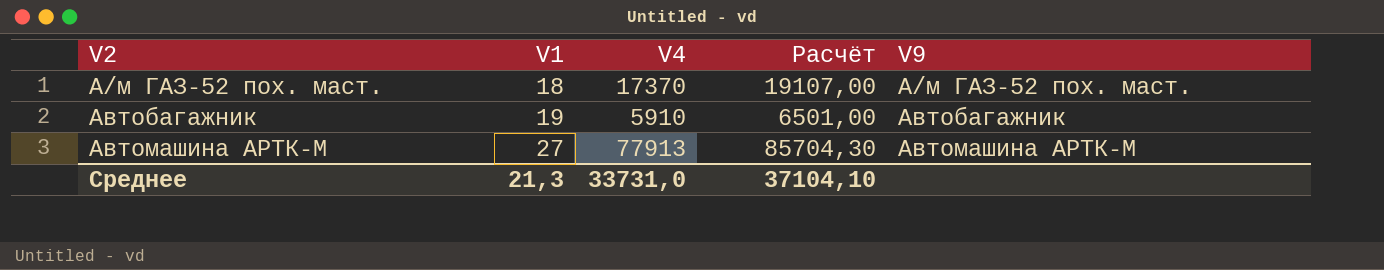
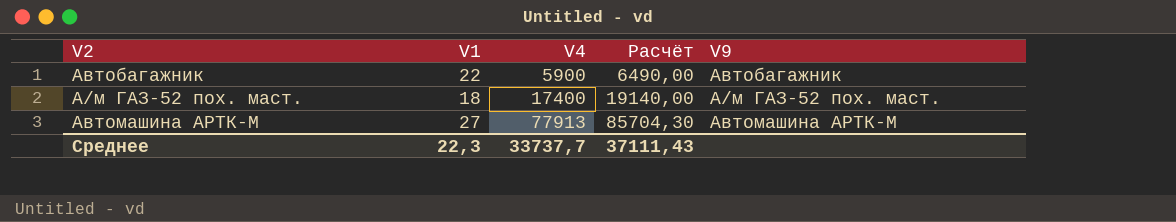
row order: V2 ascending -> V4 ascending
Автобагажник | V1: 19 -> 22
Автобагажник | V4: 5910 -> 5900
Автобагажник | Расчёт: 6501,00 -> 6490,00
А/м ГАЗ-52 пох. маст. | V4: 17370 -> 17400
А/м ГАЗ-52 пох. маст. | Расчёт: 19107,00 -> 19140,00
Среднее | V1: 21,3 -> 22,3
Среднее | V4: 33731,0 -> 33737,7
Среднее | Расчёт: 37104,10 -> 37111,43

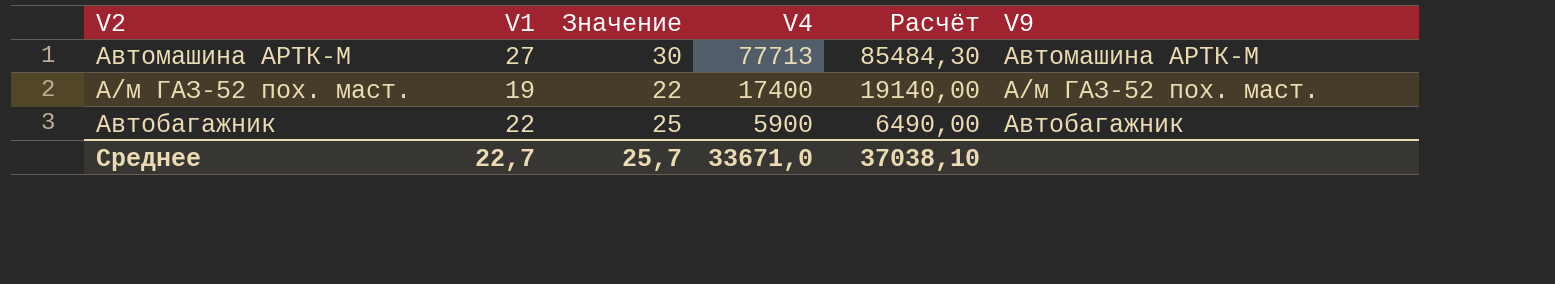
row order: V4 ascending -> V4 descending
column Значение | formula: none -> [V1] + 3
Автомашина АРТК-М | V4: 77913 -> 77713
Автомашина АРТК-М | Расчёт: 85704,30 -> 85484,30
А/м ГАЗ-52 пох. маст. | V1: 18 -> 19
Среднее | V1: 22,3 -> 22,7
Среднее | V4: 33737,7 -> 33671,0
Среднее | Расчёт: 37111,43 -> 37038,10

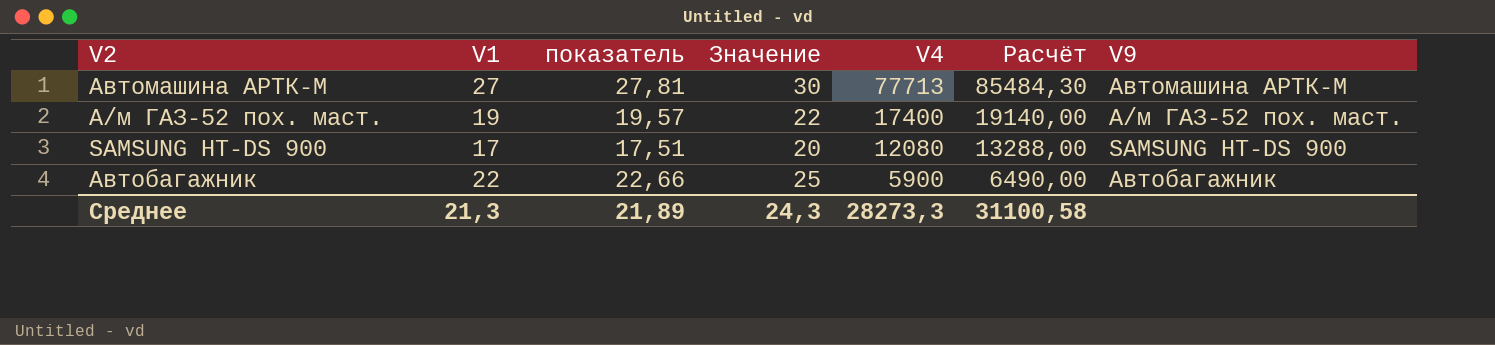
column показатель | formula: none -> [V1] * 1,03
row SAMSUNG HT-DS 900: none -> 17 | 17,51 | 20 | 12080 | 13288,00 | SAMSUNG HT-DS 900
Среднее | V1: 22,7 -> 21,3
Среднее | Значение: 25,7 -> 24,3
Среднее | V4: 33671,0 -> 28273,3
Среднее | Расчёт: 37038,10 -> 31100,58

